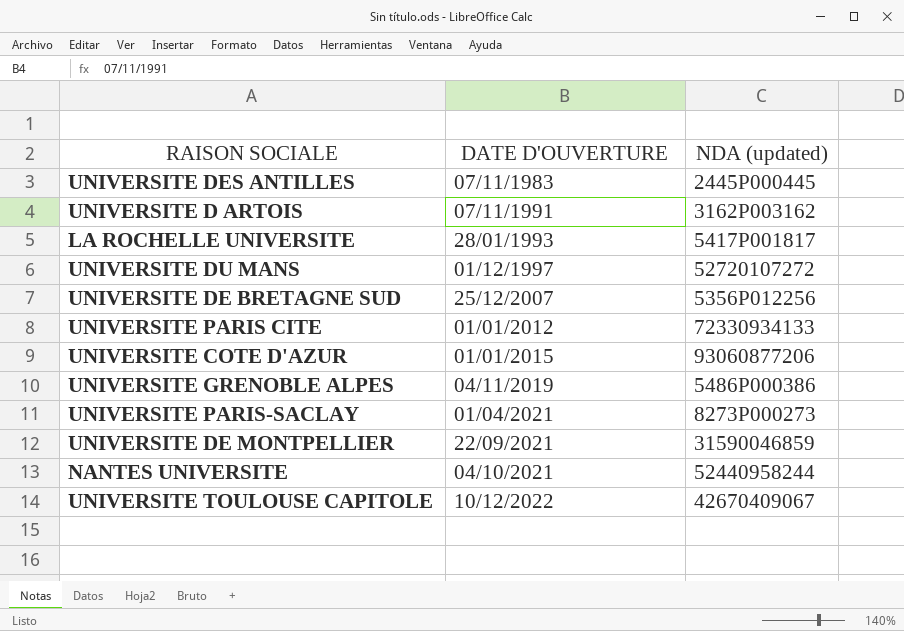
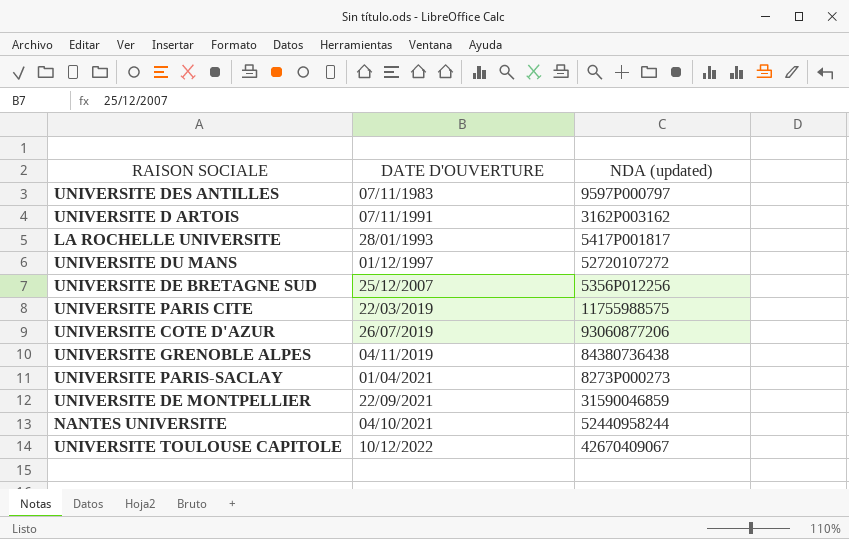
UNIVERSITE DES ANTILLES | NDA (updated): 2445P000445 -> 9597P000797
UNIVERSITE PARIS CITE | DATE D'OUVERTURE: 01/01/2012 -> 22/03/2019
UNIVERSITE PARIS CITE | NDA (updated): 72330934133 -> 11755988575
UNIVERSITE COTE D'AZUR | DATE D'OUVERTURE: 01/01/2015 -> 26/07/2019
UNIVERSITE GRENOBLE ALPES | NDA (updated): 5486P000386 -> 84380736438

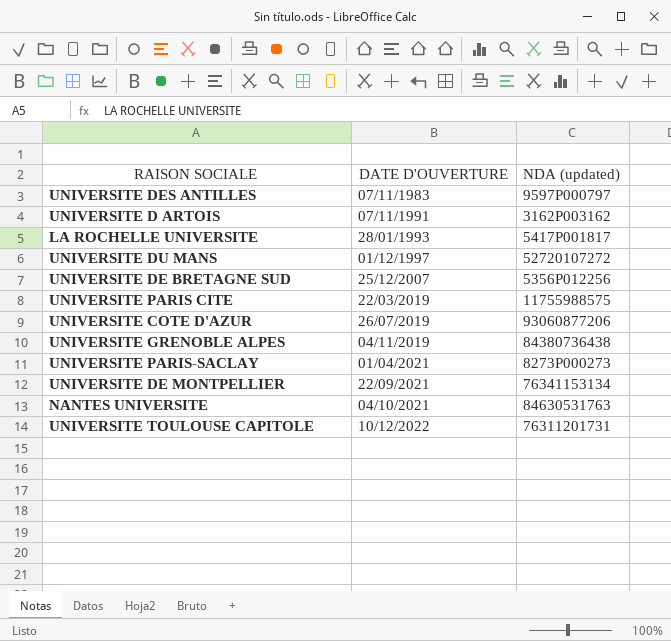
UNIVERSITE DE MONTPELLIER | NDA (updated): 31590046859 -> 76341153134
NANTES UNIVERSITE | NDA (updated): 52440958244 -> 84630531763
UNIVERSITE TOULOUSE CAPITOLE | NDA (updated): 42670409067 -> 76311201731

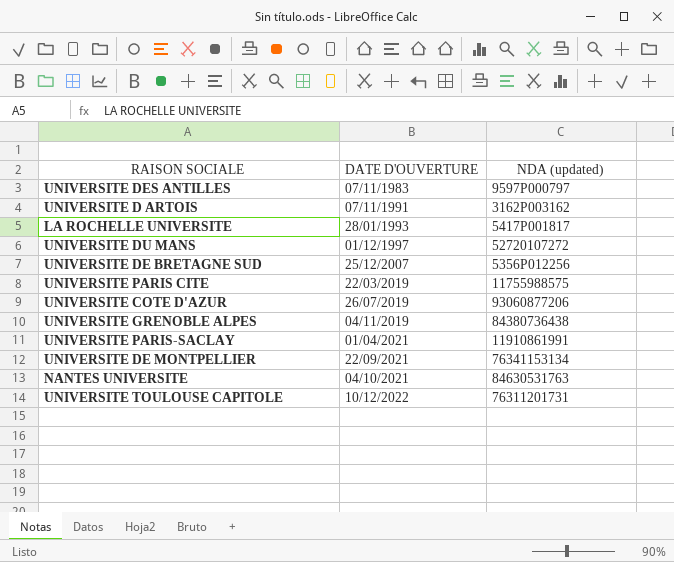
UNIVERSITE PARIS-SACLAY | NDA (updated): 8273P000273 -> 11910861991

